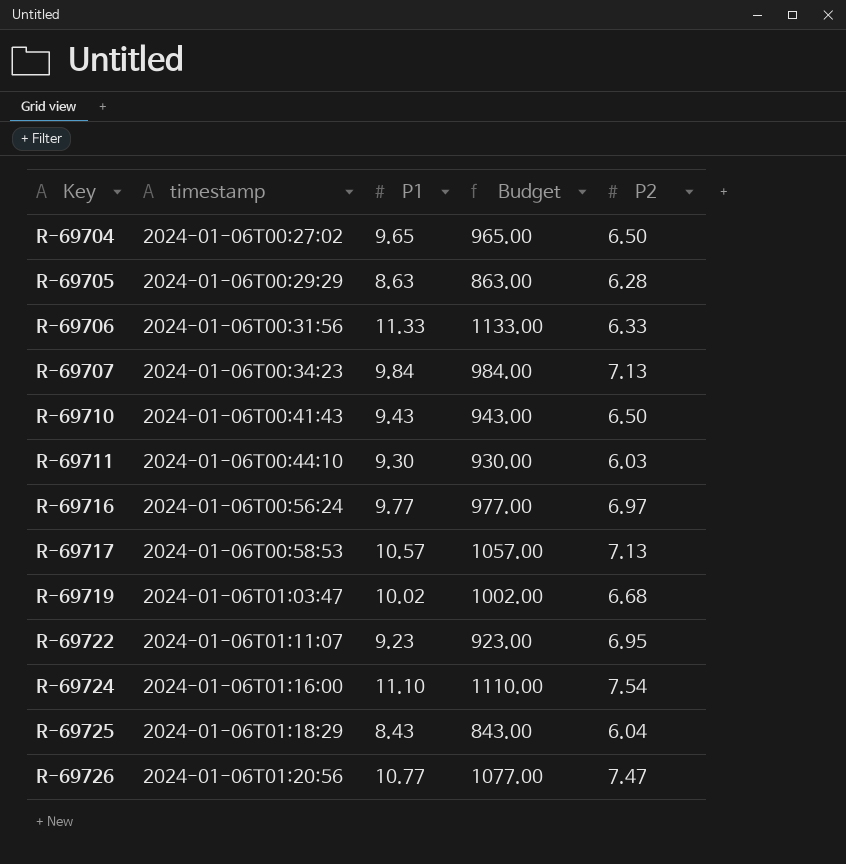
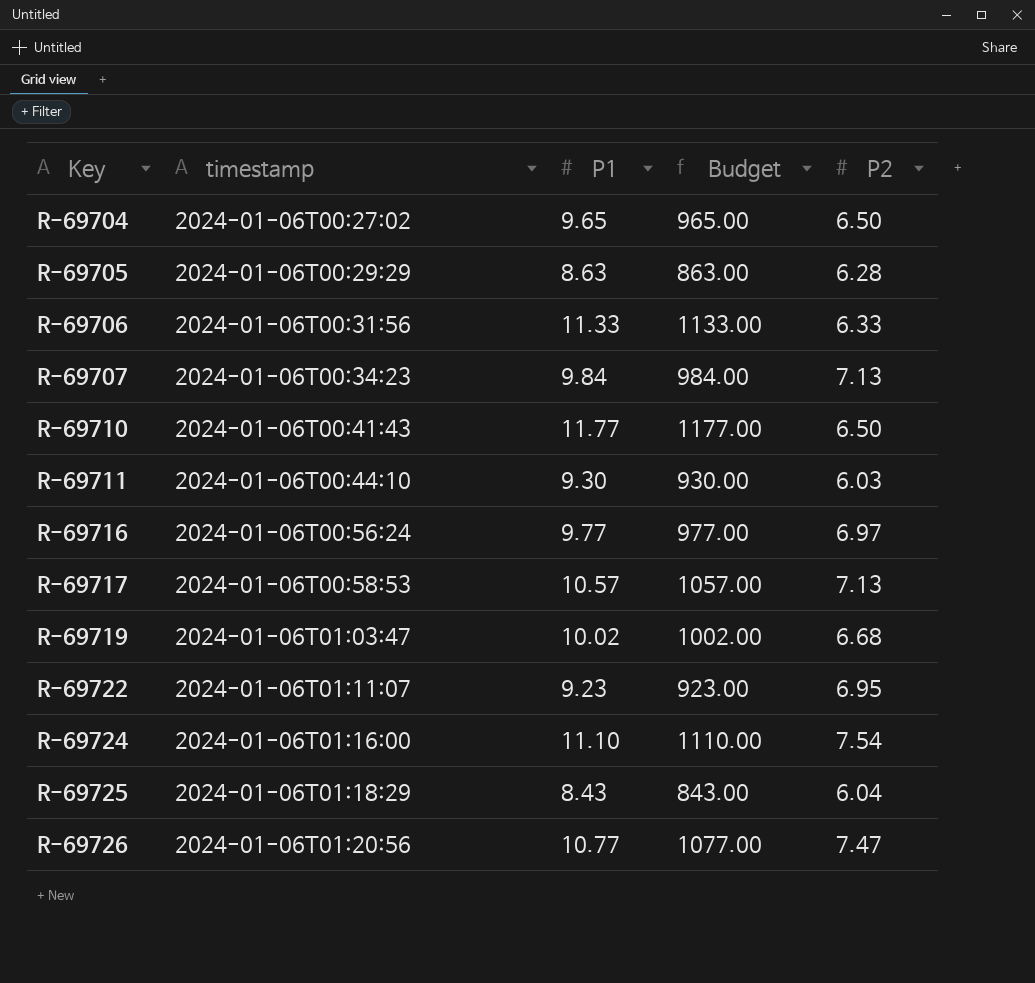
R-69710 | P1: 9.43 -> 11.77
R-69710 | Budget: 943.00 -> 1177.00

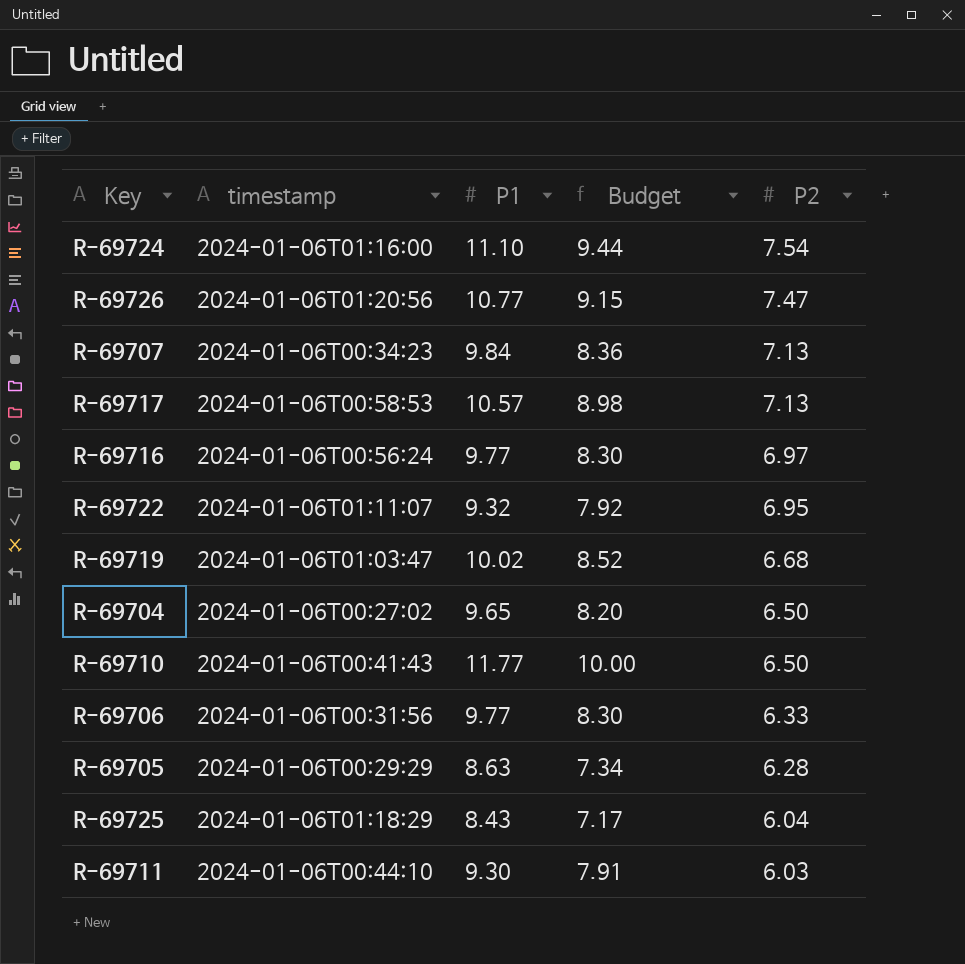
row order: Key ascending -> P2 descending
column Budget | formula: [P1] * 100 -> [P1] * 0.85
R-69722 | P1: 9.23 -> 9.32
R-69706 | P1: 11.33 -> 9.77

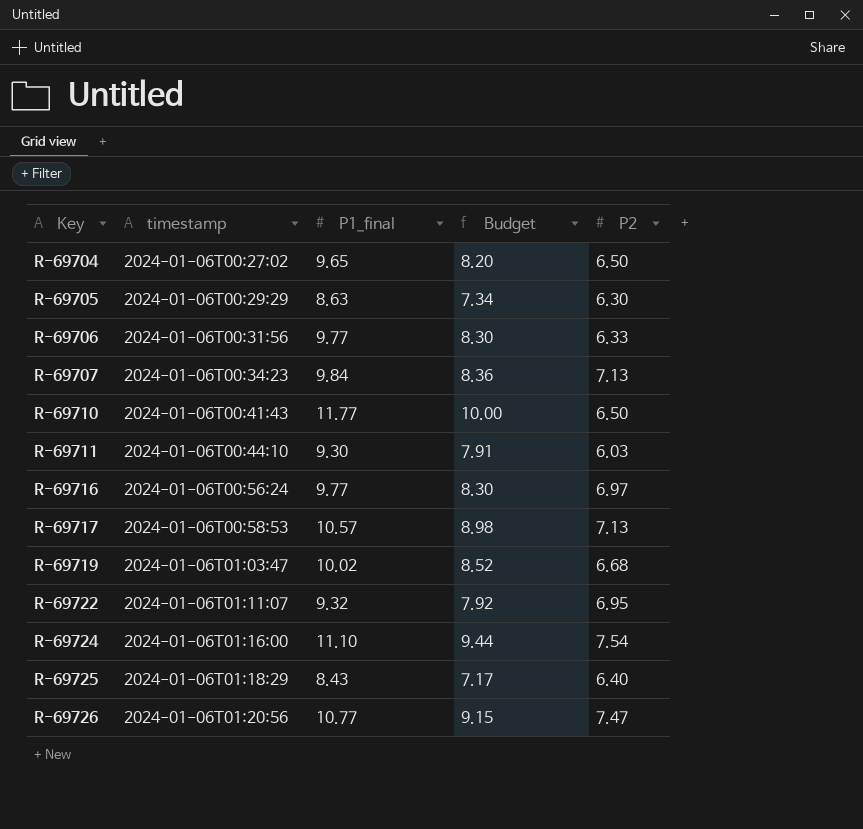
row order: P2 descending -> Key ascending
column name: P1 -> P1_final
R-69705 | P2: 6.28 -> 6.30
R-69725 | P2: 6.04 -> 6.40

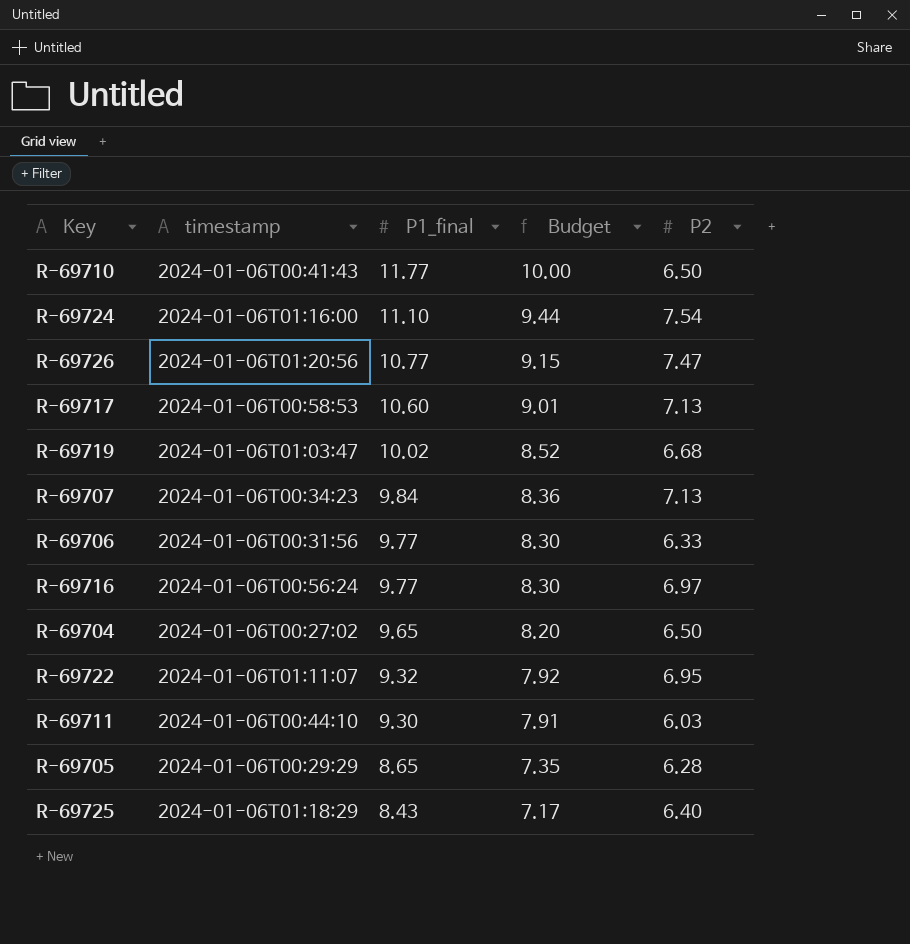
row order: Key ascending -> P1_final descending
R-69717 | P1_final: 10.57 -> 10.60
R-69717 | Budget: 8.98 -> 9.01
R-69705 | P1_final: 8.63 -> 8.65
R-69705 | Budget: 7.34 -> 7.35
R-69705 | P2: 6.30 -> 6.28

